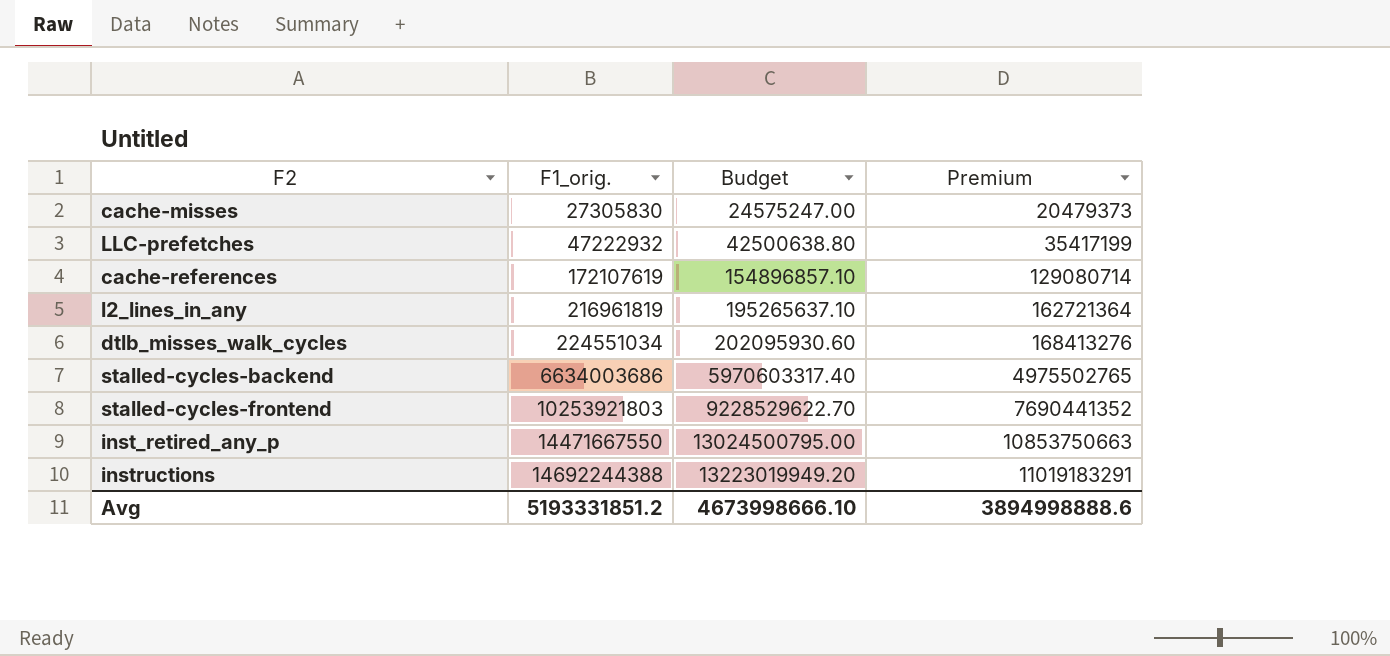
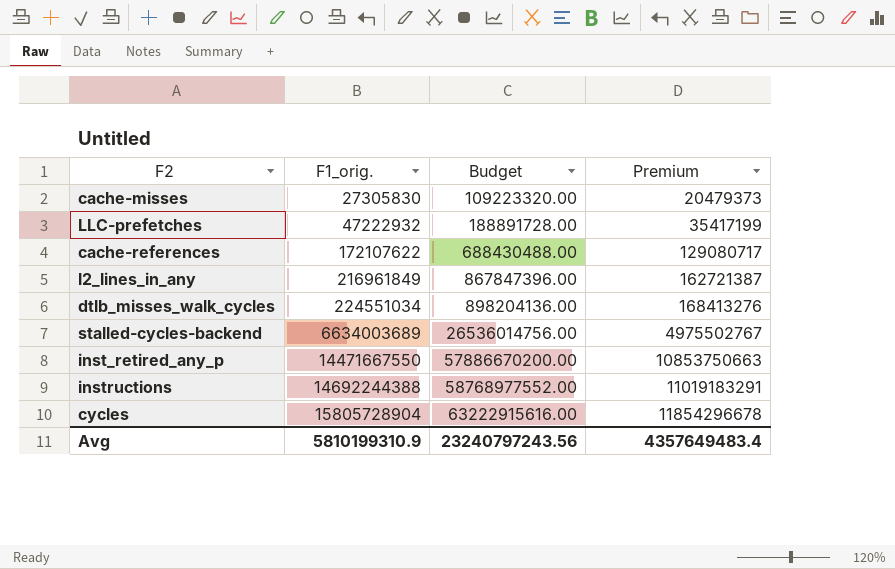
column Budget | formula: [F1_orig.] * 0.9 -> [F1_orig.] * 4
row stalled-cycles-frontend: 10253921803 | 9228529622.70 | 7690441352 -> none
cache-references | F1_orig.: 172107619 -> 172107622
cache-references | Premium: 129080714 -> 129080717
l2_lines_in_any | F1_orig.: 216961819 -> 216961849
l2_lines_in_any | Premium: 162721364 -> 162721387
stalled-cycles-backend | F1_orig.: 6634003686 -> 6634003689
stalled-cycles-backend | Premium: 4975502765 -> 4975502767
row cycles: none -> 15805728904 | 63222915616.00 | 11854296678
Avg | F1_orig.: 5193331851.2 -> 5810199310.9
Avg | Budget: 4673998666.10 -> 23240797243.56
Avg | Premium: 3894998888.6 -> 4357649483.4

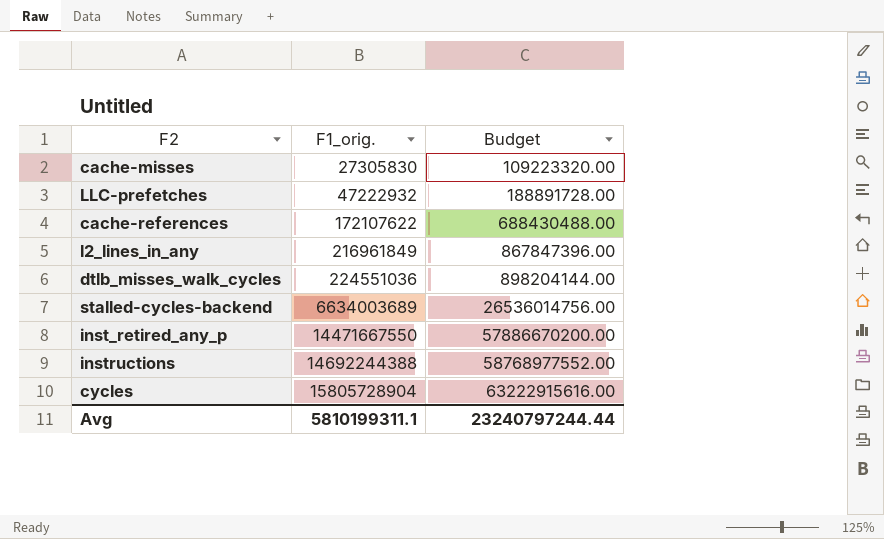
column Premium | formula: [F1_orig.] * 0.75 -> none
dtlb_misses_walk_cycles | F1_orig.: 224551034 -> 224551036
dtlb_misses_walk_cycles | Budget: 898204136.00 -> 898204144.00
Avg | F1_orig.: 5810199310.9 -> 5810199311.1
Avg | Budget: 23240797243.56 -> 23240797244.44

